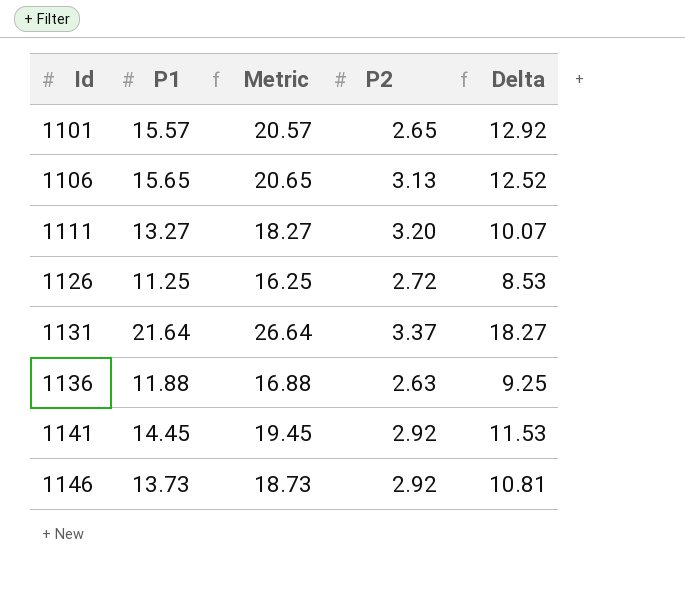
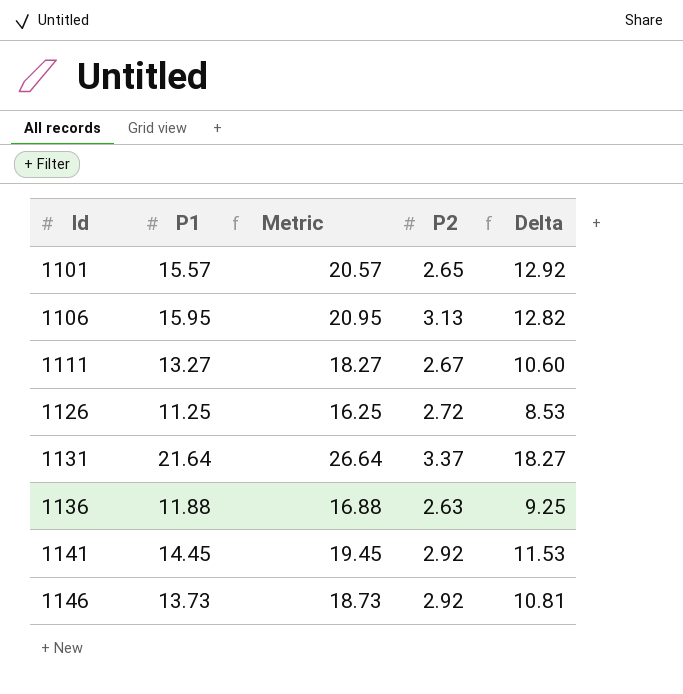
1106 | P1: 15.65 -> 15.95
1106 | Metric: 20.65 -> 20.95
1106 | Delta: 12.52 -> 12.82
1111 | P2: 3.20 -> 2.67
1111 | Delta: 10.07 -> 10.60

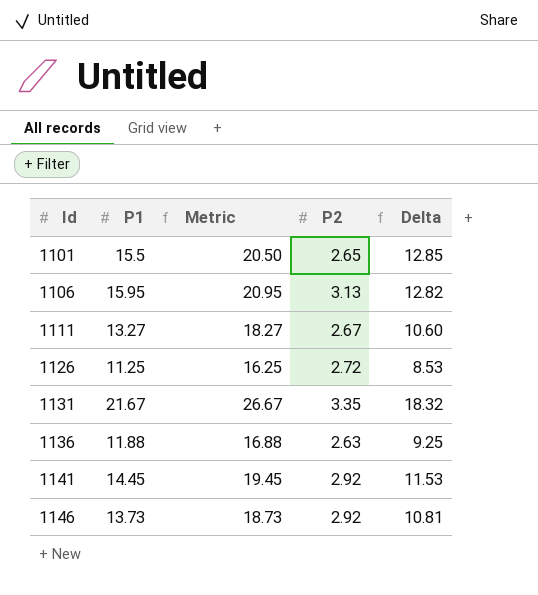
1101 | P1: 15.57 -> 15.5
1101 | Metric: 20.57 -> 20.50
1101 | Delta: 12.92 -> 12.85
1131 | P1: 21.64 -> 21.67
1131 | Metric: 26.64 -> 26.67
1131 | P2: 3.37 -> 3.35
1131 | Delta: 18.27 -> 18.32

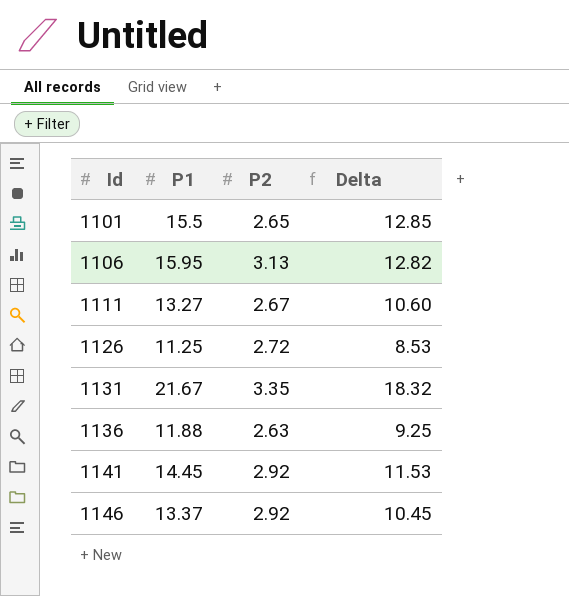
column Metric | formula: [P1] + 5 -> none
1146 | P1: 13.73 -> 13.37
1146 | Delta: 10.81 -> 10.45

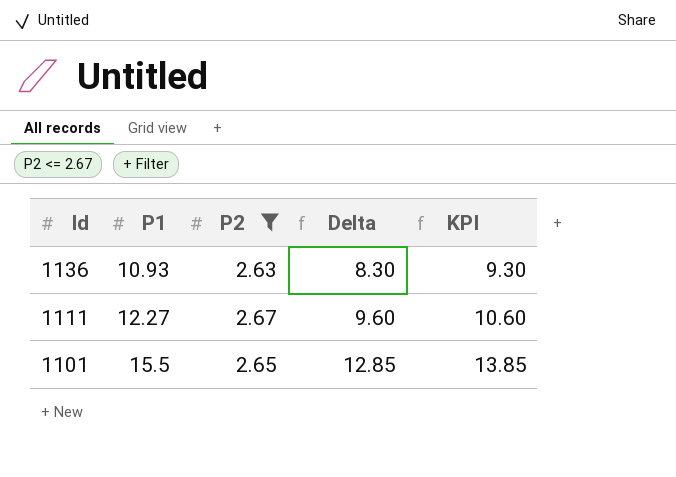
filter: none -> P2 <= 2.67
row order: Id ascending -> Id descending
column KPI | formula: none -> [Delta] + 1
1136 | P1: 11.88 -> 10.93
1136 | Delta: 9.25 -> 8.30
1111 | P1: 13.27 -> 12.27
1111 | Delta: 10.60 -> 9.60

